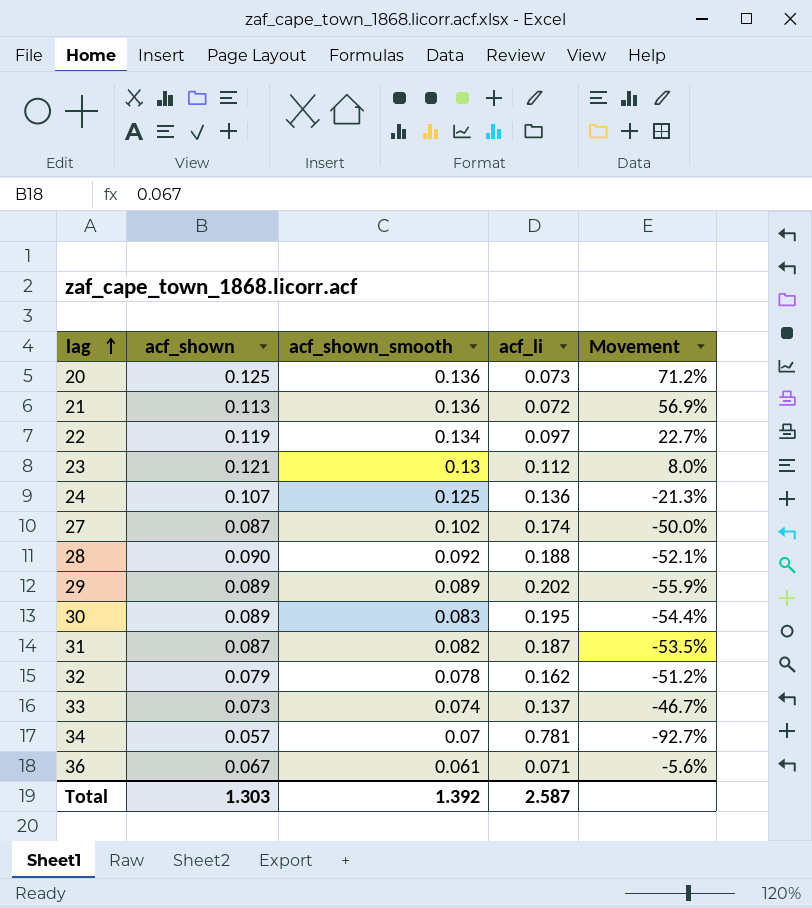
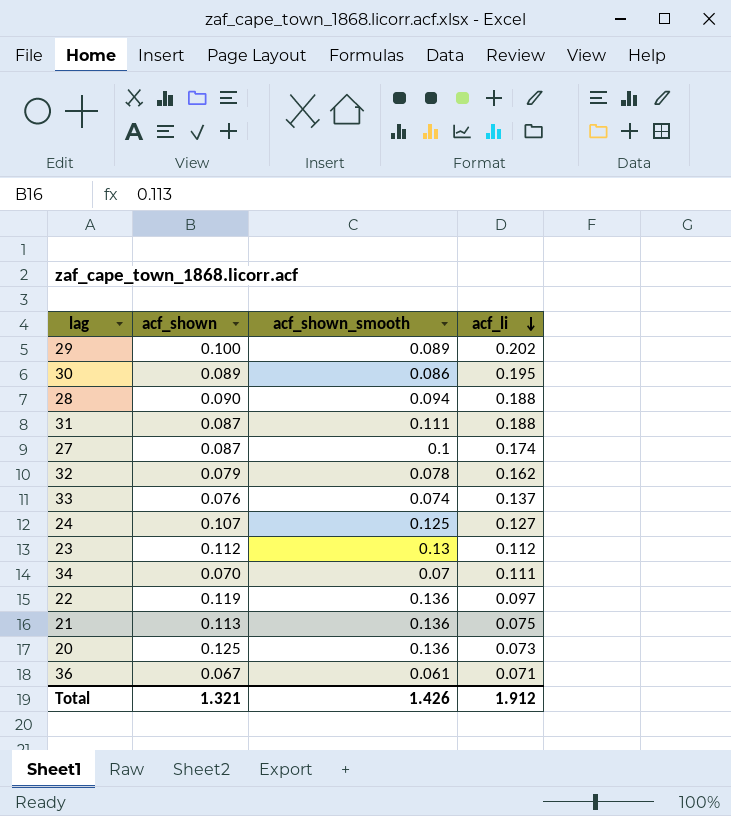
row order: lag ascending -> acf_li descending
column Movement | formula: ([acf_shown] - [acf_li]) / [acf_li] -> none
29 | acf_shown: 0.089 -> 0.100
30 | acf_shown_smooth: 0.083 -> 0.086
28 | acf_shown_smooth: 0.092 -> 0.094
31 | acf_shown_smooth: 0.082 -> 0.111
31 | acf_li: 0.187 -> 0.188
27 | acf_shown_smooth: 0.102 -> 0.1
33 | acf_shown: 0.073 -> 0.076
24 | acf_li: 0.136 -> 0.127
23 | acf_shown: 0.121 -> 0.112
34 | acf_shown: 0.057 -> 0.070
34 | acf_li: 0.781 -> 0.111
22 | acf_shown_smooth: 0.134 -> 0.136
21 | acf_li: 0.072 -> 0.075
Total | acf_shown: 1.303 -> 1.321
Total | acf_shown_smooth: 1.392 -> 1.426
Total | acf_li: 2.587 -> 1.912

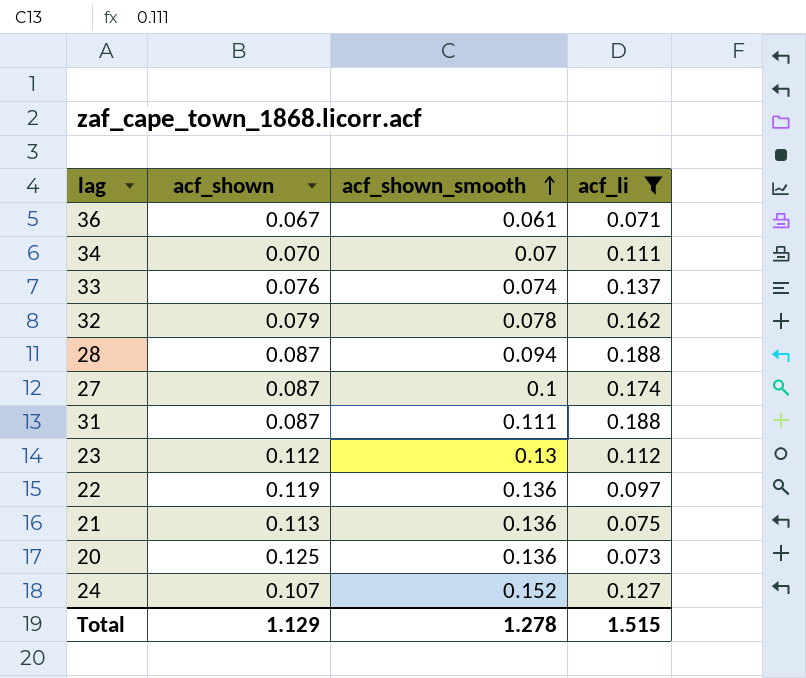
filter: none -> acf_li <= 0.188
row order: acf_li descending -> acf_shown_smooth ascending
28 | acf_shown: 0.090 -> 0.087
24 | acf_shown_smooth: 0.125 -> 0.152
Total | acf_shown: 1.321 -> 1.129
Total | acf_shown_smooth: 1.426 -> 1.278
Total | acf_li: 1.912 -> 1.515

